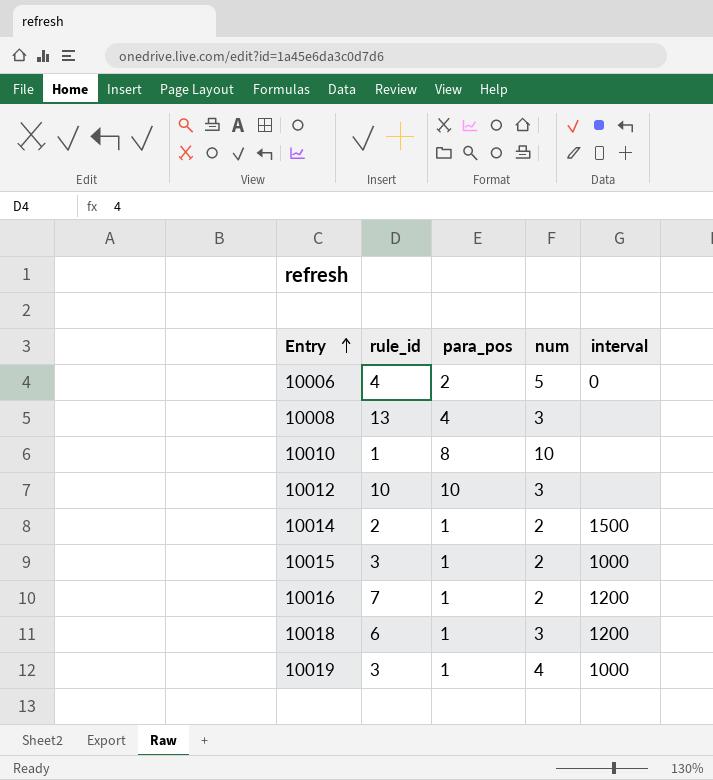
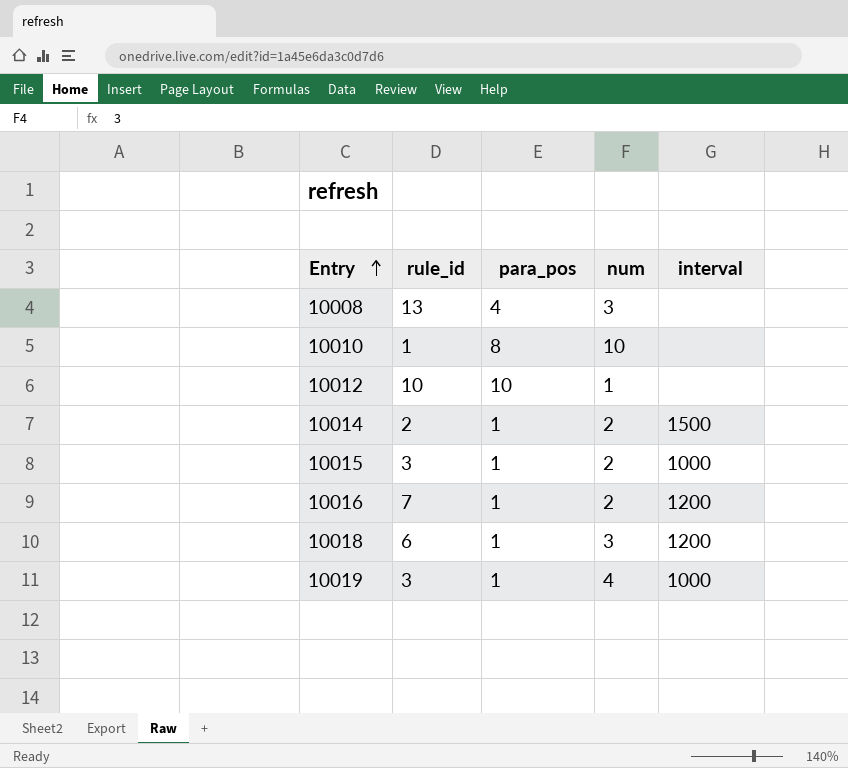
row 10006: 4 | 2 | 5 | 0 -> none
10012 | num: 3 -> 1

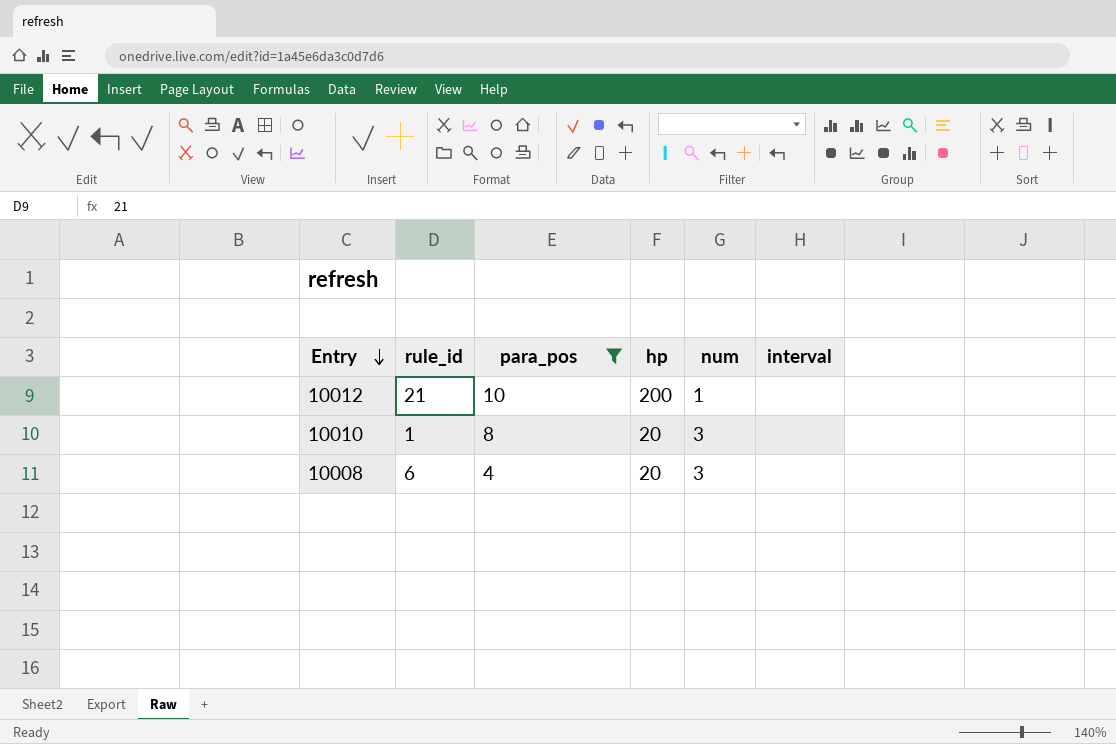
filter: none -> para_pos != 1
row order: Entry ascending -> Entry descending
column hp | position: none -> 4
10012 | rule_id: 10 -> 21
10010 | num: 10 -> 3
10008 | rule_id: 13 -> 6

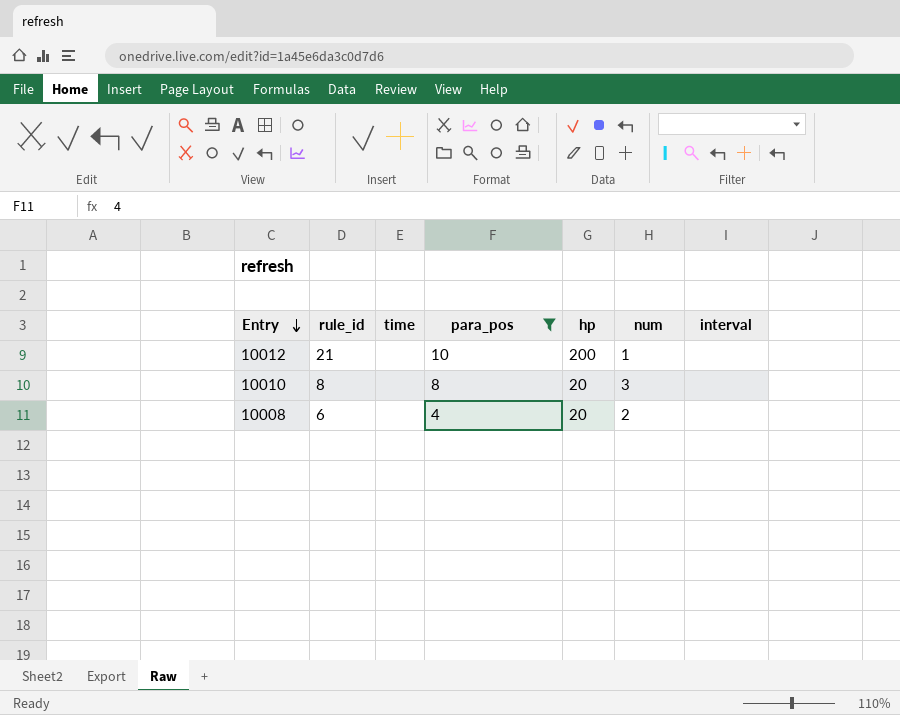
column time | position: none -> 3
10010 | rule_id: 1 -> 8
10008 | num: 3 -> 2

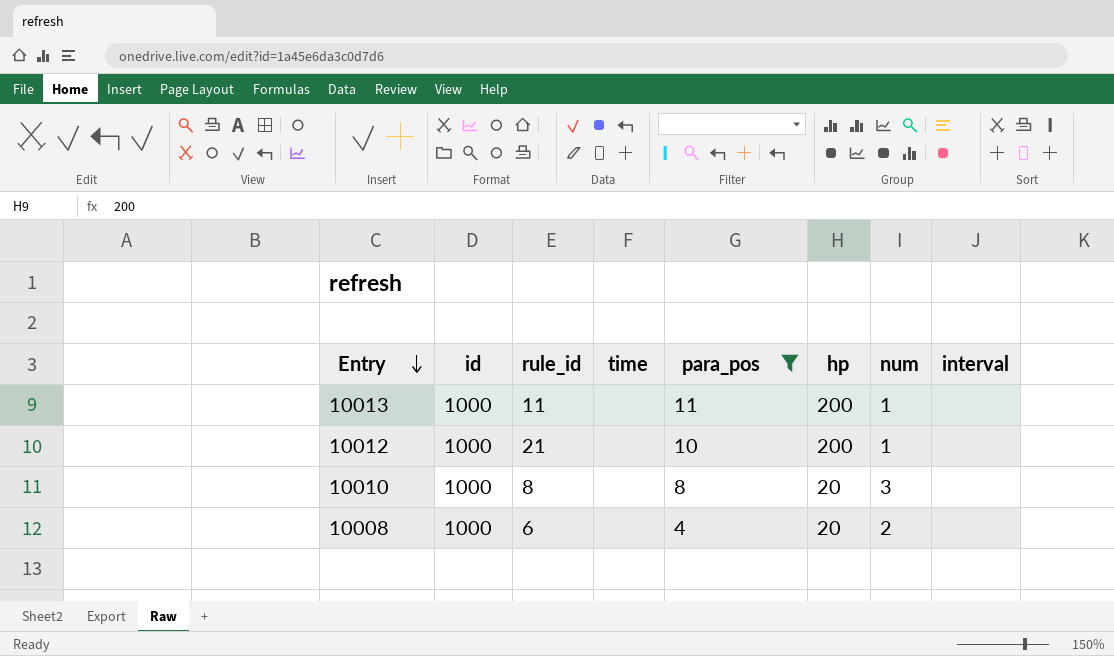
column id | position: none -> 2
row 10013: none -> 1000 | 11 | none | 11 | 200 | 1 | none

